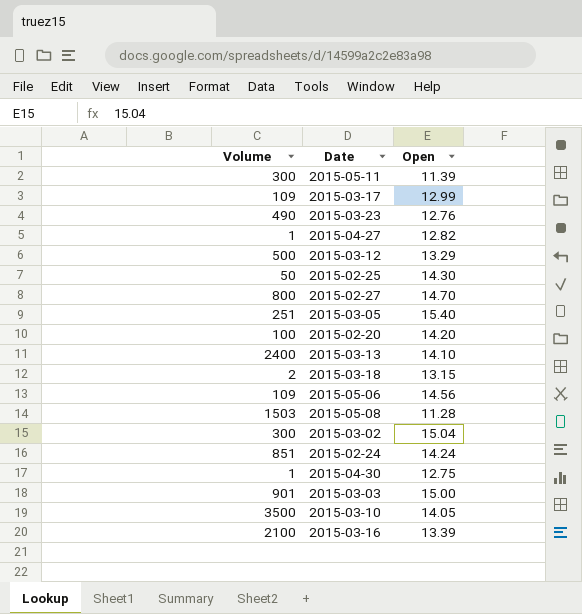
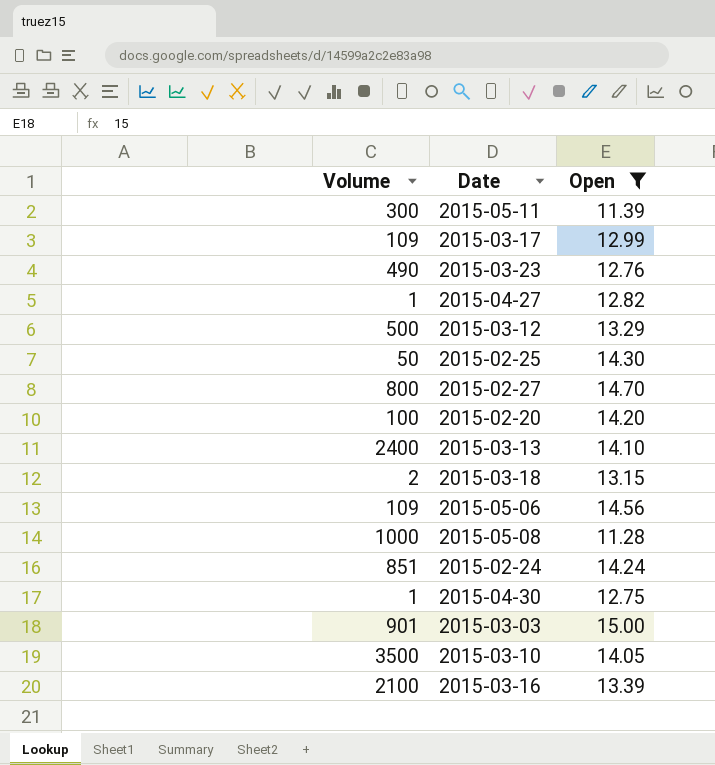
filter: none -> Open <= 15.00
2015-05-08 | Volume: 1503 -> 1000

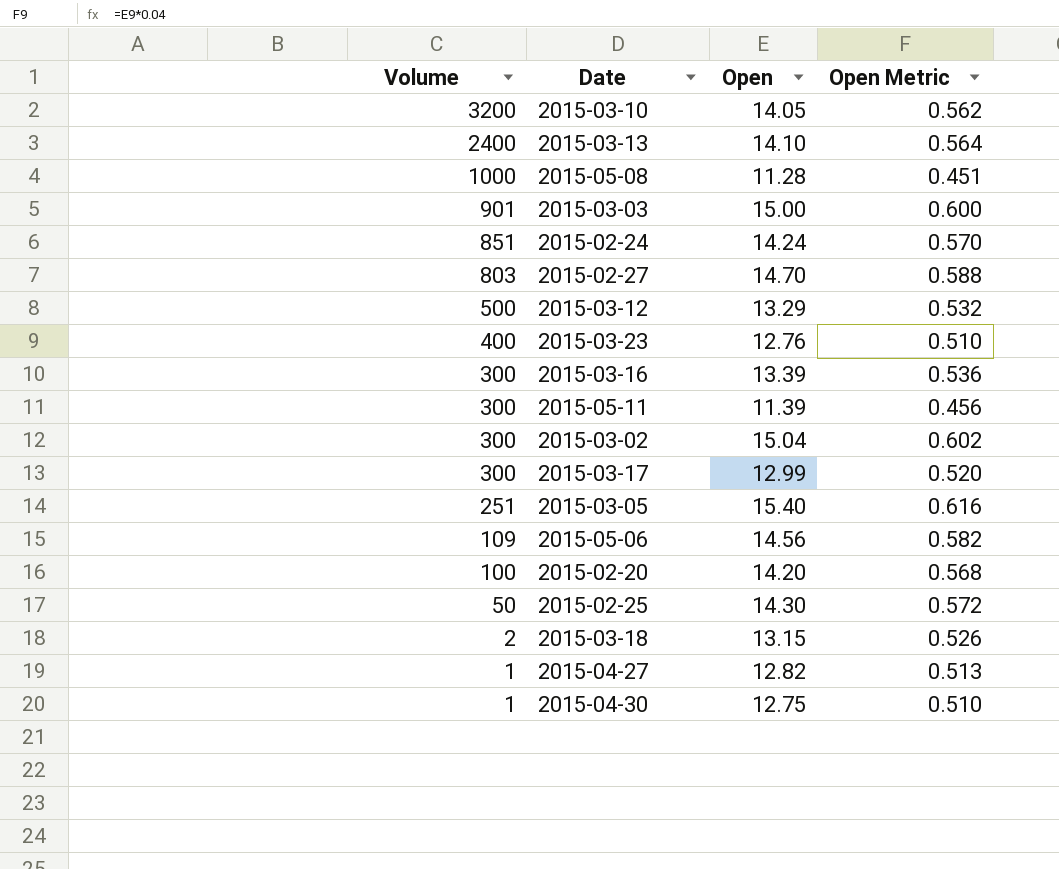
filter: Open <= 15.00 -> none
row order: none -> Volume descending
column Open Metric | formula: none -> [Open] * 0.04
2015-03-10 | Volume: 3500 -> 3200
2015-02-27 | Volume: 800 -> 803
2015-03-23 | Volume: 490 -> 400
2015-03-16 | Volume: 2100 -> 300
2015-03-17 | Volume: 109 -> 300

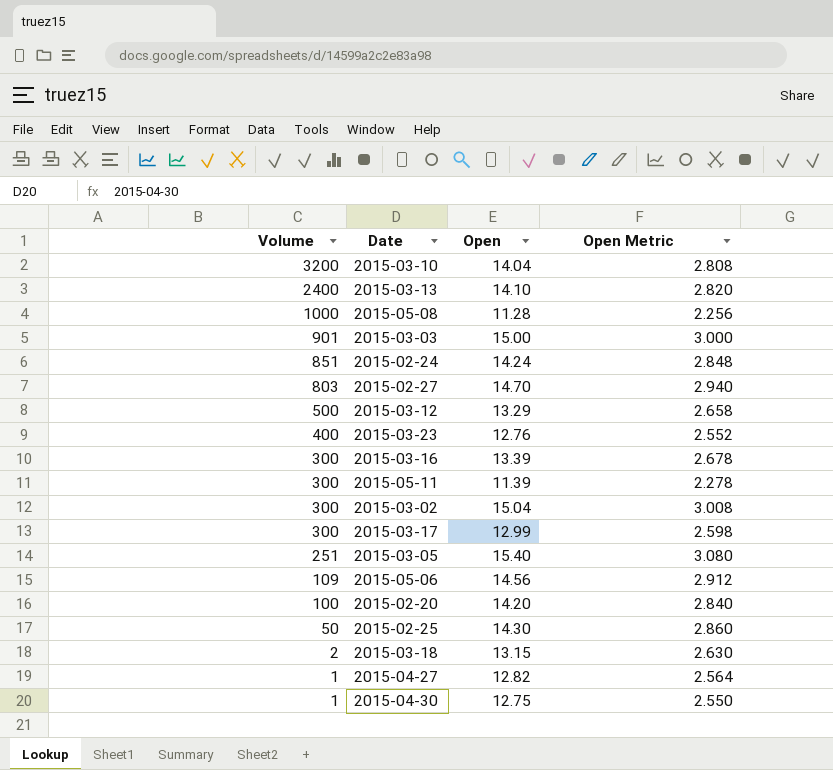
column Open Metric | formula: [Open] * 0.04 -> [Open] * 0.2
2015-03-10 | Open: 14.05 -> 14.04

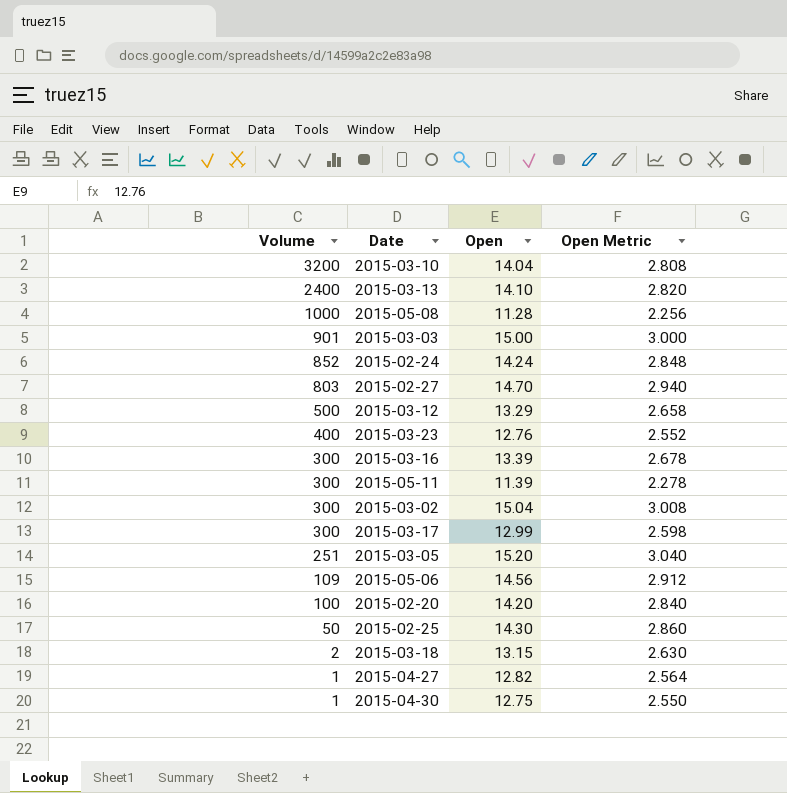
2015-02-24 | Volume: 851 -> 852
2015-03-05 | Open: 15.40 -> 15.20
2015-03-05 | Open Metric: 3.080 -> 3.040

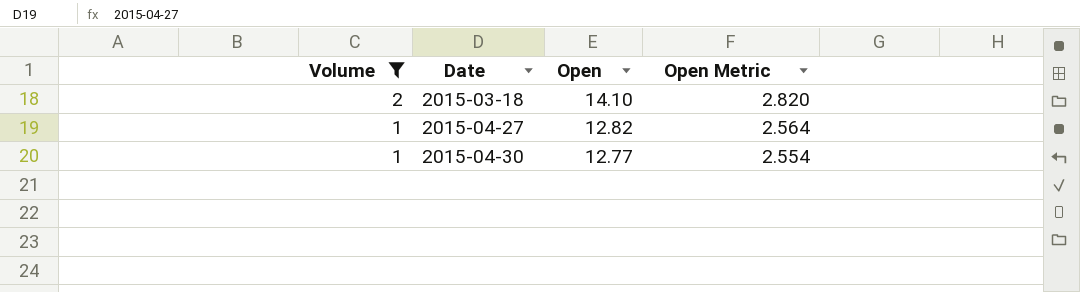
filter: none -> Volume <= 2
2015-03-18 | Open: 13.15 -> 14.10
2015-03-18 | Open Metric: 2.630 -> 2.820
2015-04-30 | Open: 12.75 -> 12.77
2015-04-30 | Open Metric: 2.550 -> 2.554

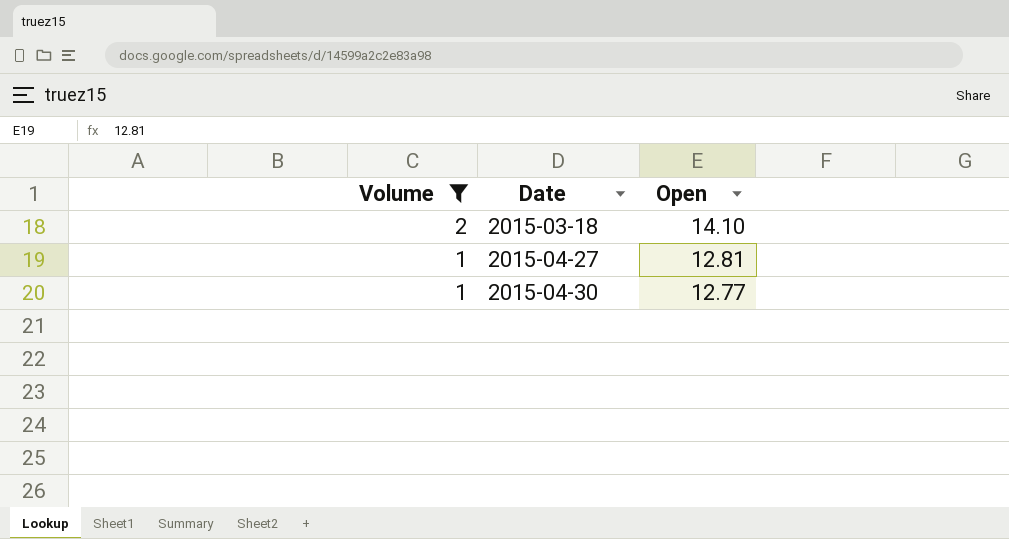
column Open Metric | formula: [Open] * 0.2 -> none
2015-04-27 | Open: 12.82 -> 12.81

